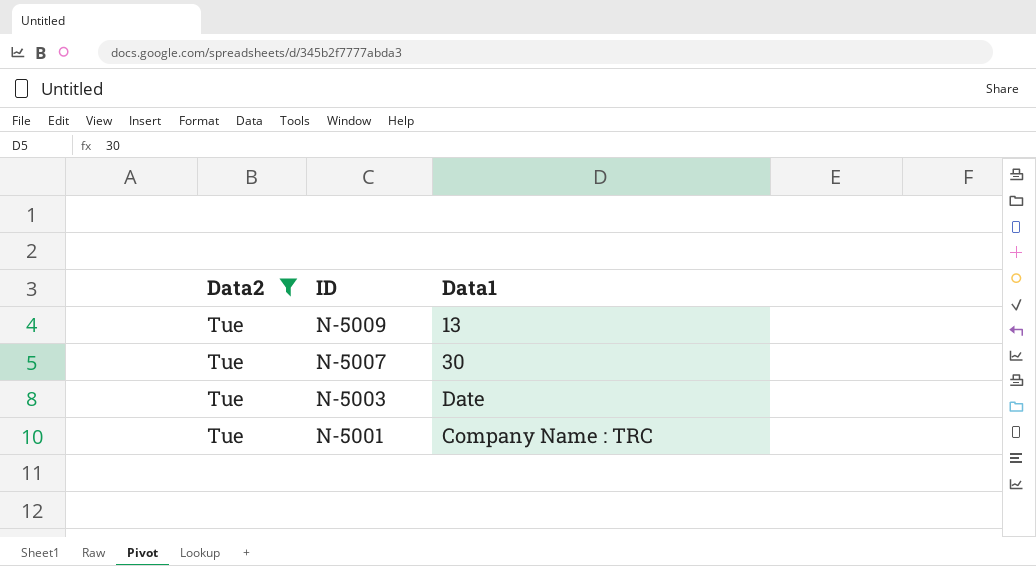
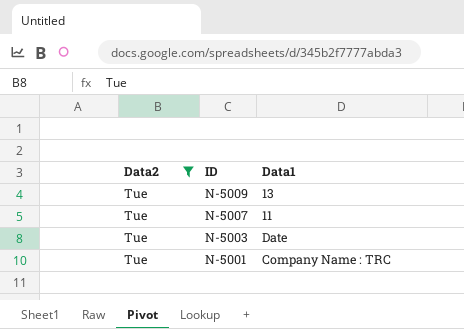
N-5007 | Data1: 30 -> 11

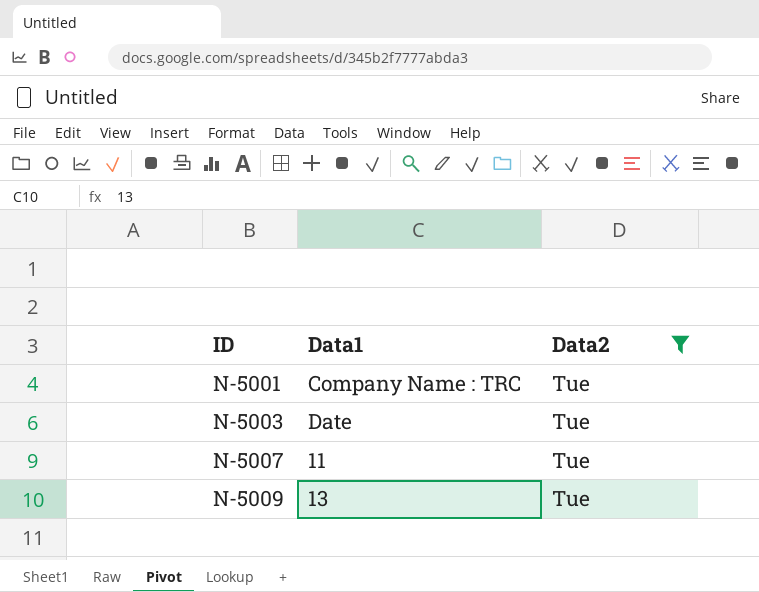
row order: ID descending -> ID ascending
column Data2 | position: 1 -> 3

